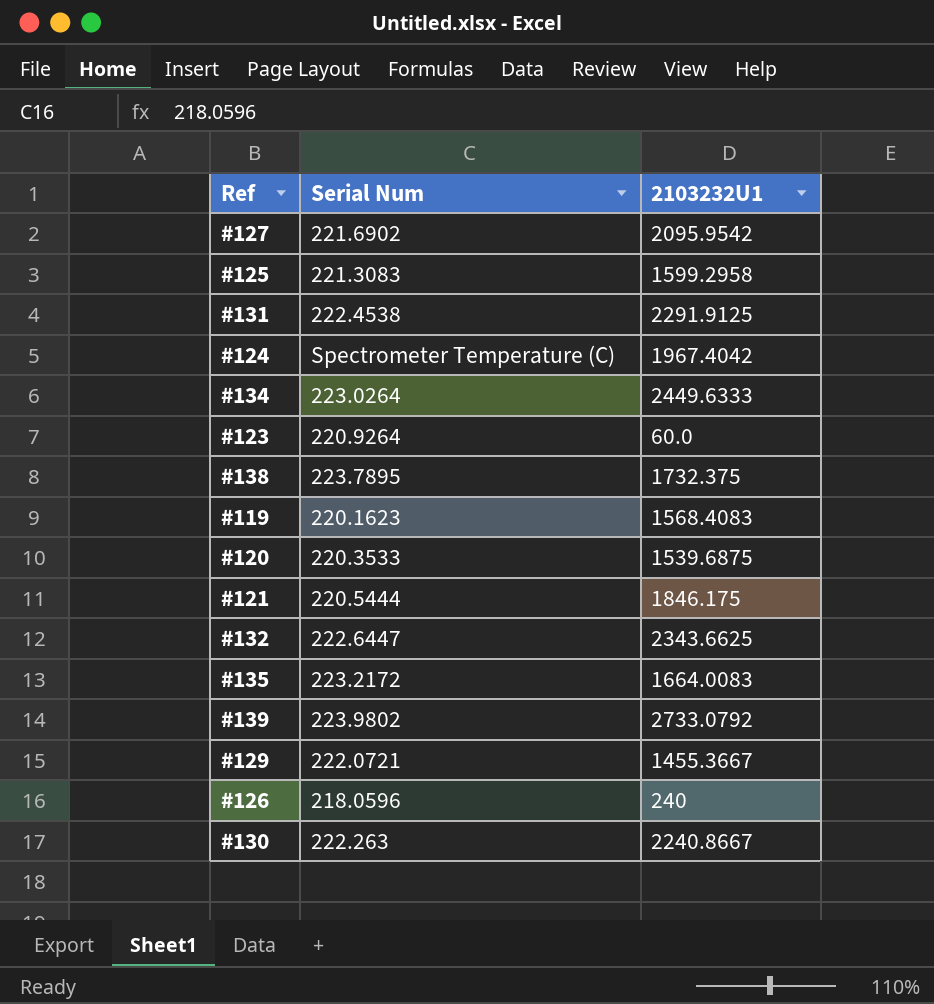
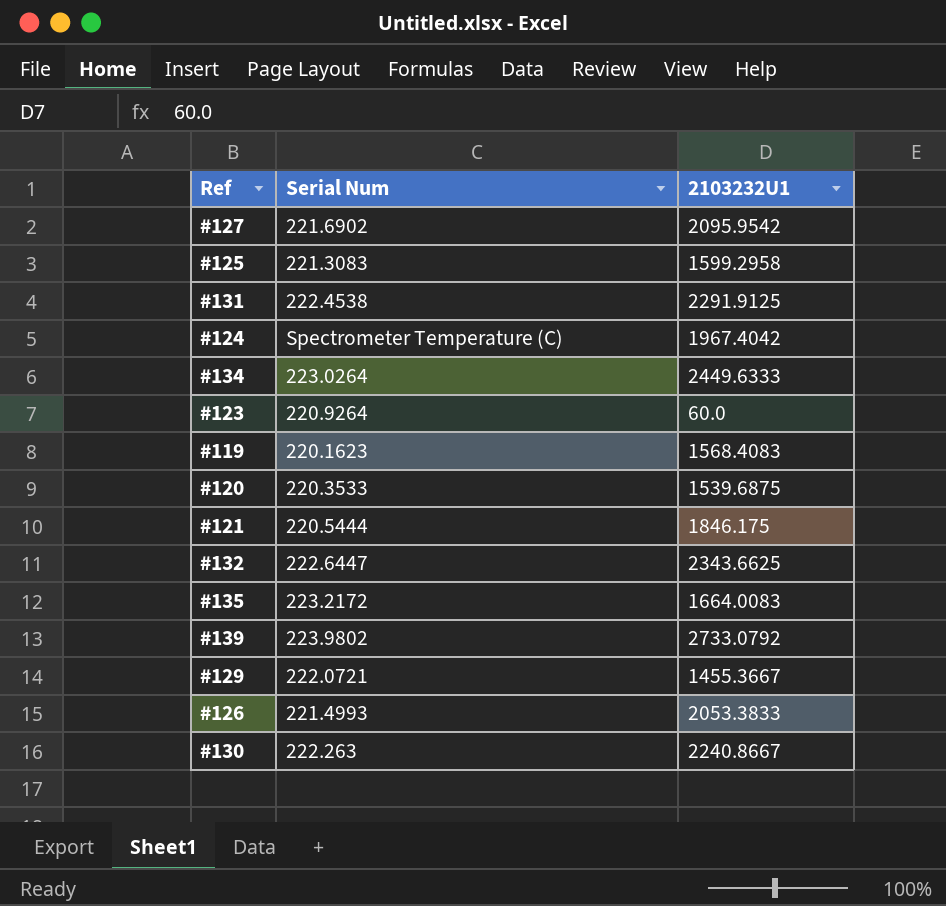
row #138: 223.7895 | 1732.375 -> none
#126 | Serial Num: 218.0596 -> 221.4993
#126 | 2103232U1: 240 -> 2053.3833

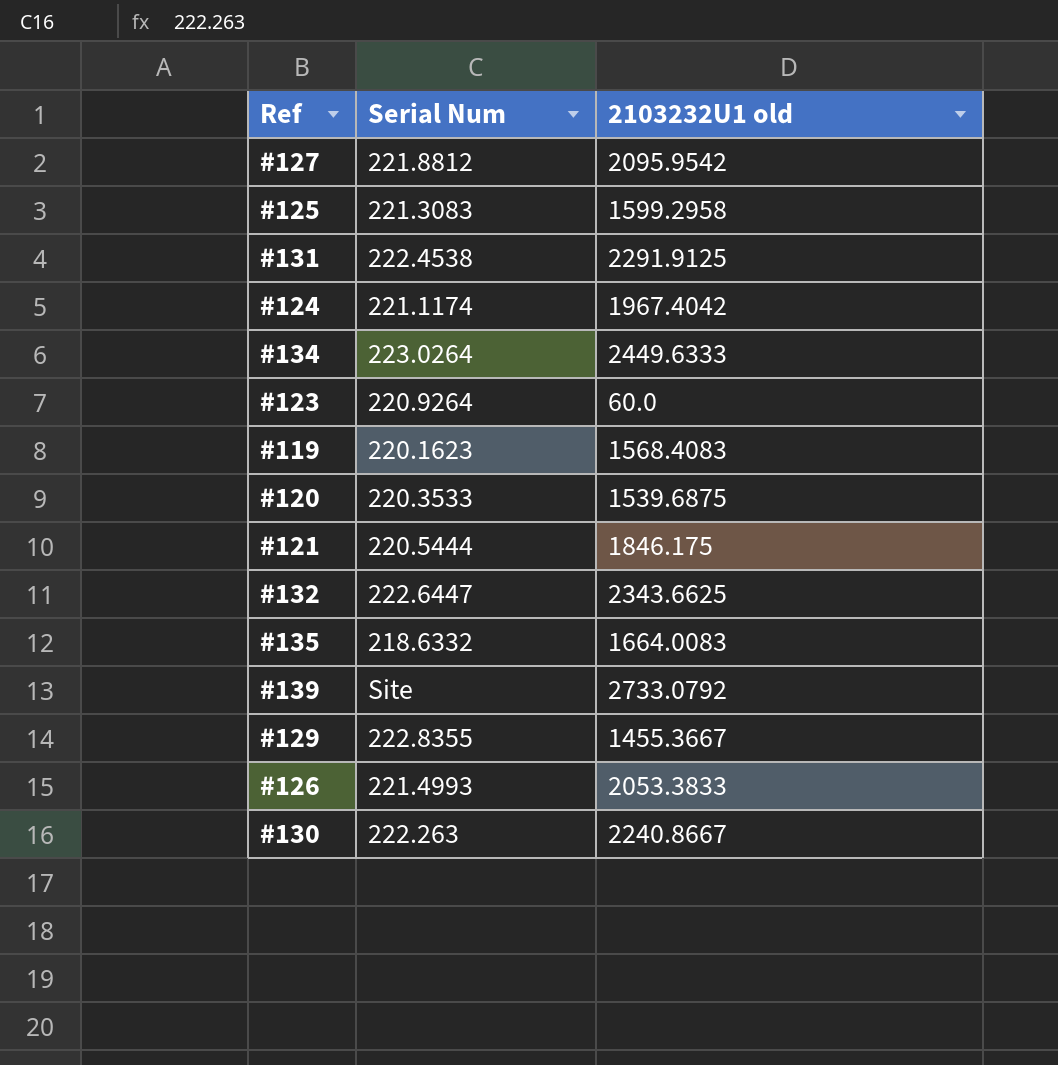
column name: 2103232U1 -> 2103232U1 old
#127 | Serial Num: 221.6902 -> 221.8812
#124 | Serial Num: Spectrometer Temperature (C) -> 221.1174
#135 | Serial Num: 223.2172 -> 218.6332
#139 | Serial Num: 223.9802 -> Site
#129 | Serial Num: 222.0721 -> 222.8355

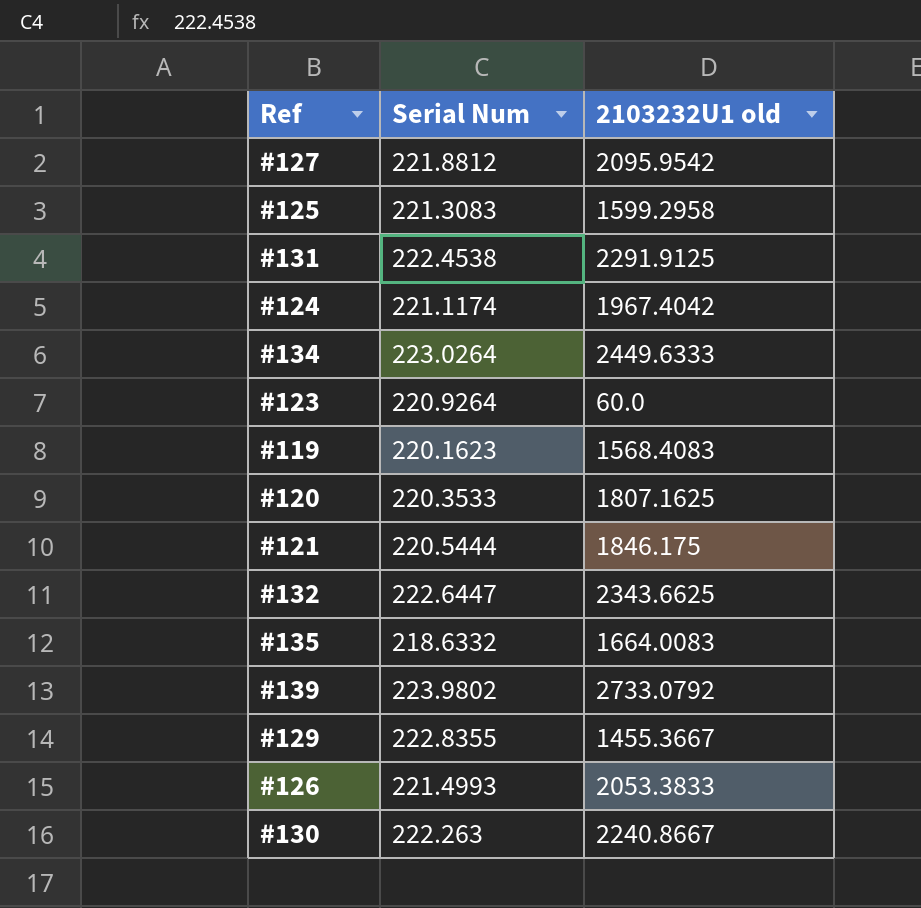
#120 | 2103232U1 old: 1539.6875 -> 1807.1625
#139 | Serial Num: Site -> 223.9802

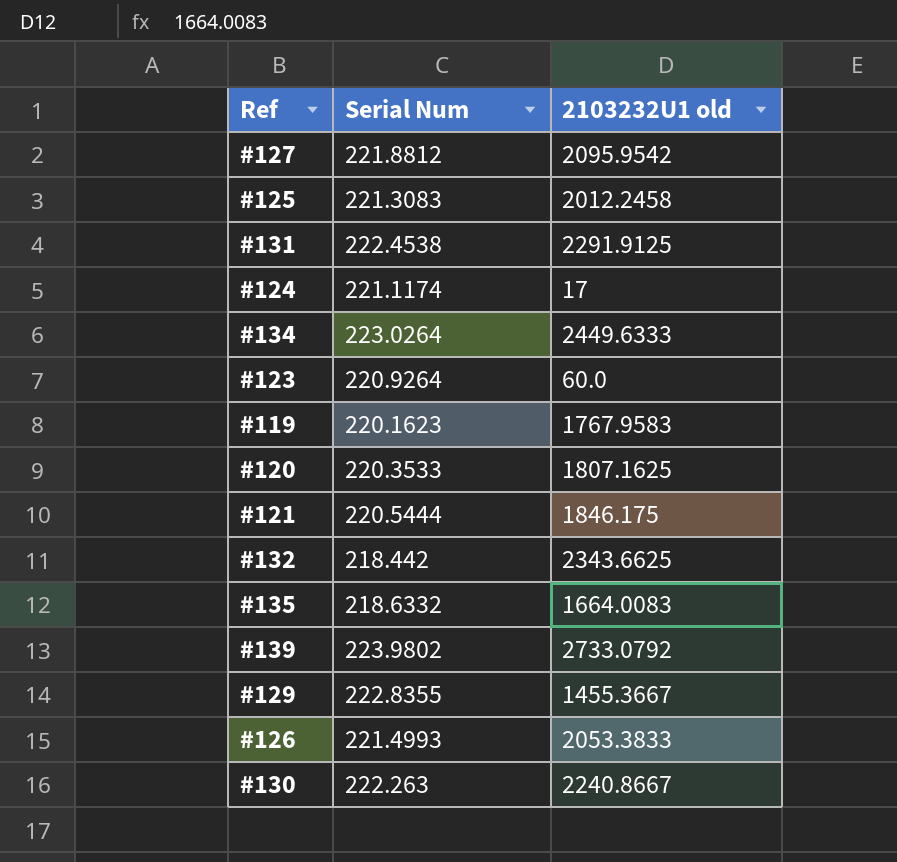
#125 | 2103232U1 old: 1599.2958 -> 2012.2458
#124 | 2103232U1 old: 1967.4042 -> 17
#119 | 2103232U1 old: 1568.4083 -> 1767.9583
#132 | Serial Num: 222.6447 -> 218.442

